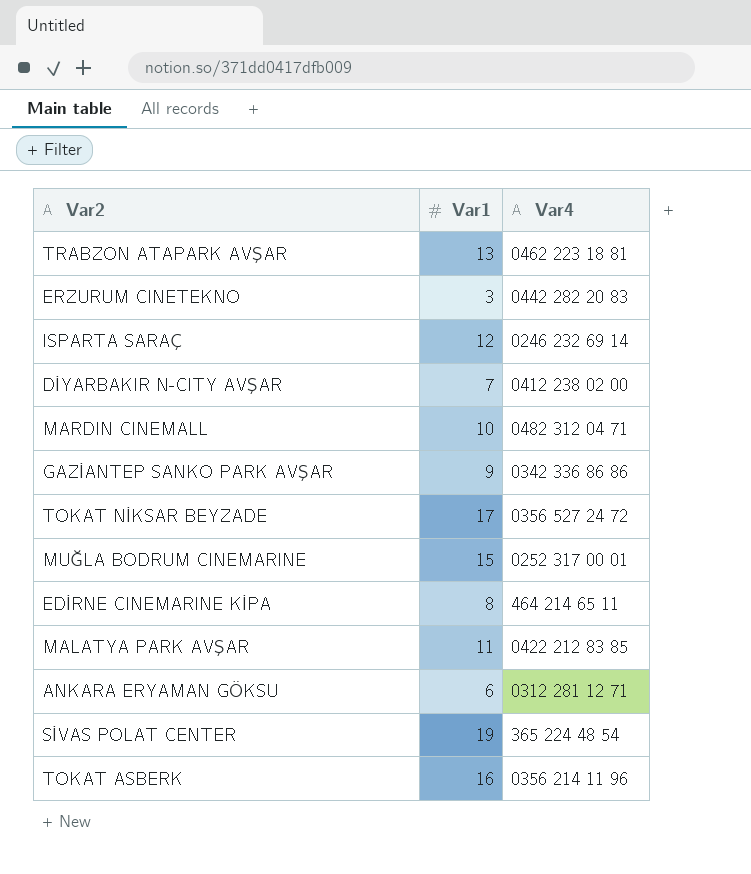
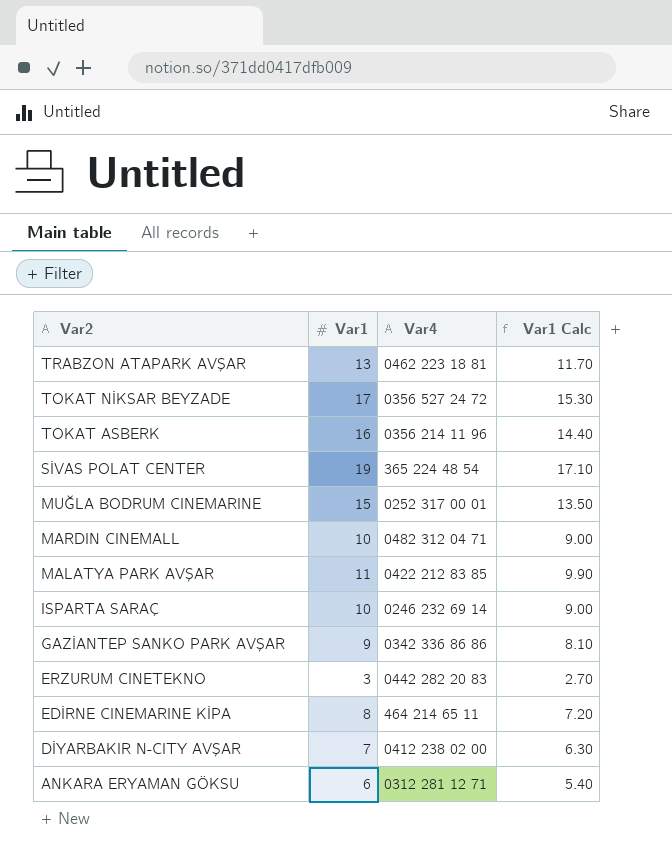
row order: none -> Var2 descending
column Var1 Calc | formula: none -> [Var1] * 0.9
ISPARTA SARAÇ | Var1: 12 -> 10

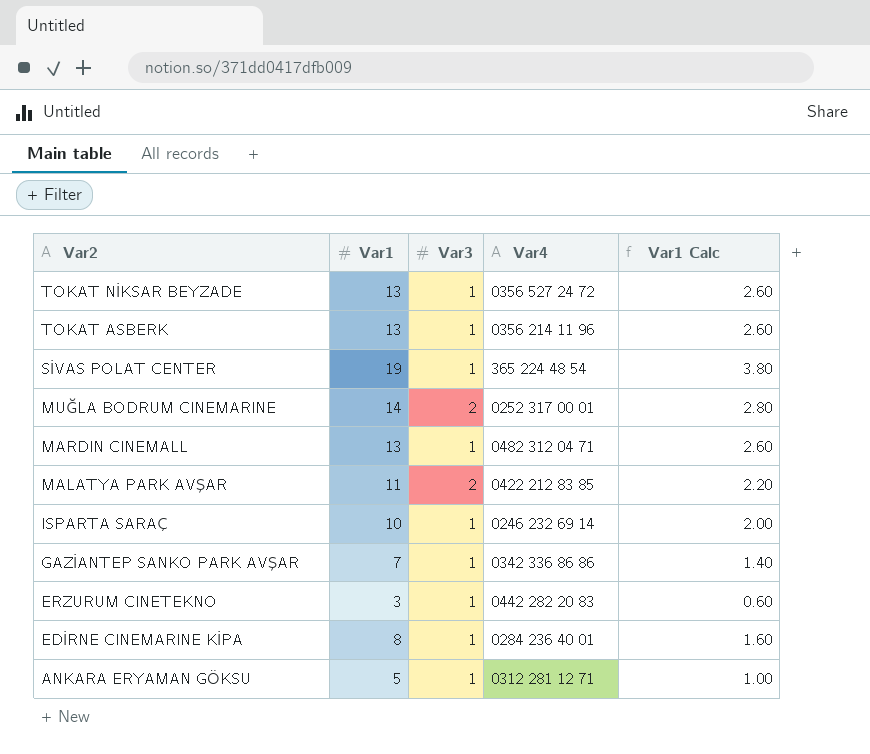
column Var3 | position: none -> 3
column Var1 Calc | formula: [Var1] * 0.9 -> [Var1] * 0.2
row TRABZON ATAPARK AVŞAR: 13 | 0462 223 18 81 | 11.70 -> none
row DİYARBAKIR N-CITY AVŞAR: 7 | 0412 238 02 00 | 6.30 -> none
TOKAT NİKSAR BEYZADE | Var1: 17 -> 13
TOKAT ASBERK | Var1: 16 -> 13
MUĞLA BODRUM CINEMARINE | Var1: 15 -> 14
MARDIN CINEMALL | Var1: 10 -> 13
GAZİANTEP SANKO PARK AVŞAR | Var1: 9 -> 7
EDİRNE CINEMARINE KİPA | Var4: 464 214 65 11 -> 0284 236 40 01
ANKARA ERYAMAN GÖKSU | Var1: 6 -> 5

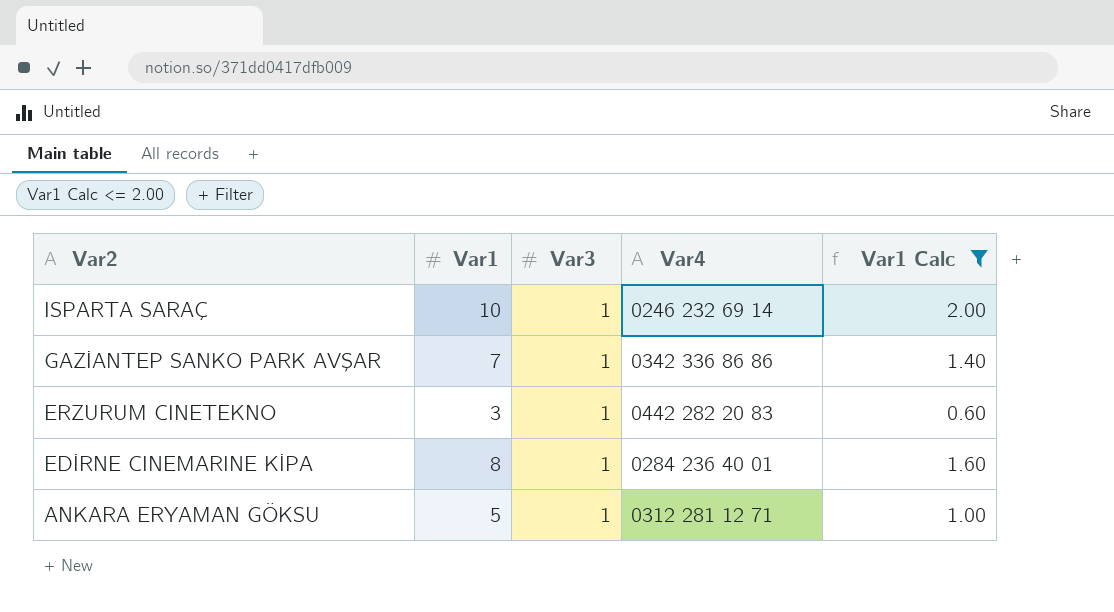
filter: none -> Var1 Calc <= 2.00

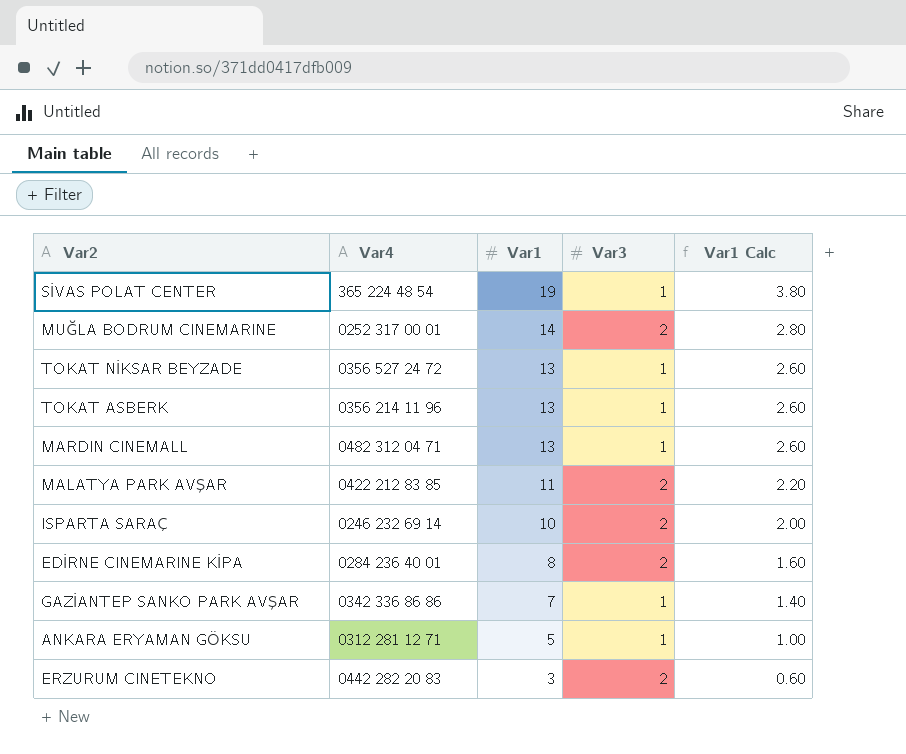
filter: Var1 Calc <= 2.00 -> none
row order: Var2 descending -> Var1 descending
column Var4 | position: 4 -> 2
ISPARTA SARAÇ | Var3: 1 -> 2
EDİRNE CINEMARINE KİPA | Var3: 1 -> 2
ERZURUM CINETEKNO | Var3: 1 -> 2

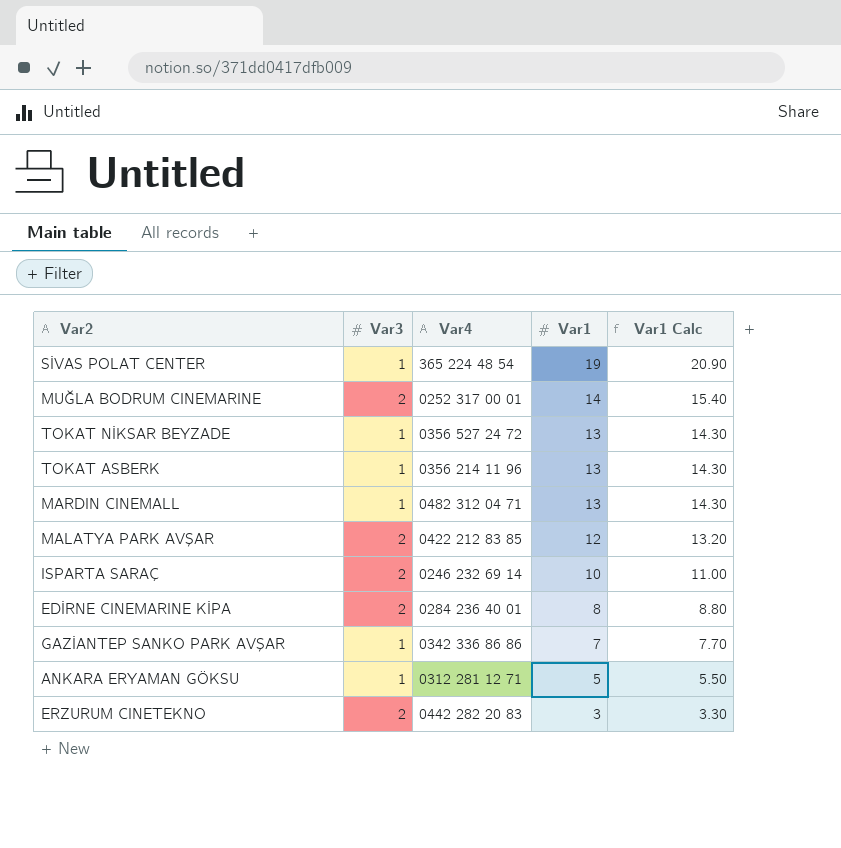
column Var3 | position: 4 -> 2
column Var1 Calc | formula: [Var1] * 0.2 -> [Var1] * 1.1
MALATYA PARK AVŞAR | Var1: 11 -> 12

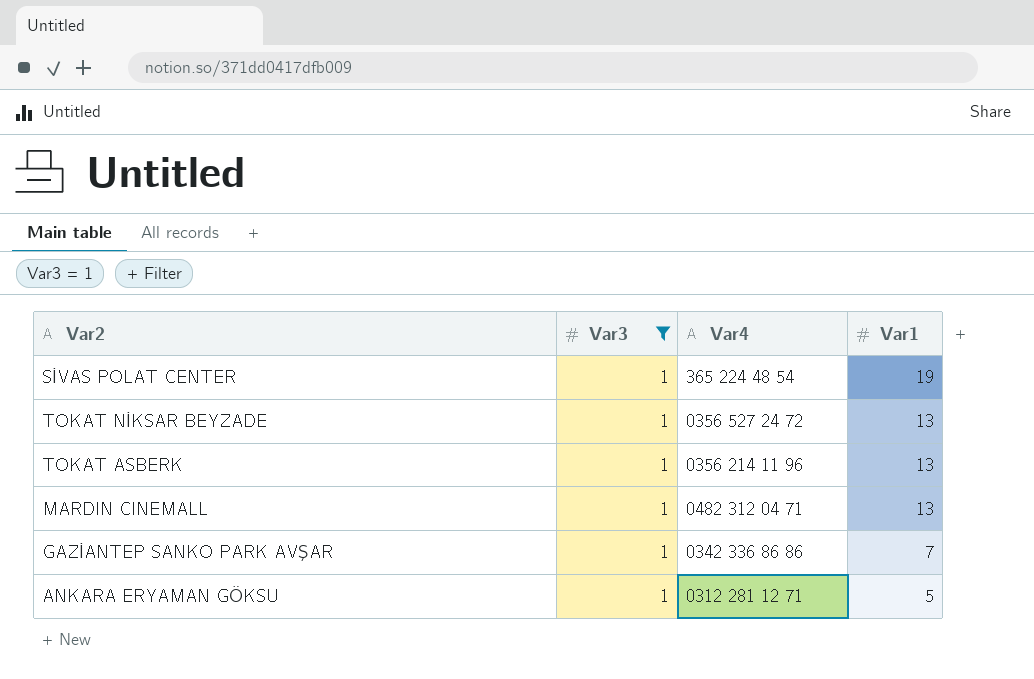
filter: none -> Var3 = 1
column Var1 Calc | formula: [Var1] * 1.1 -> none

